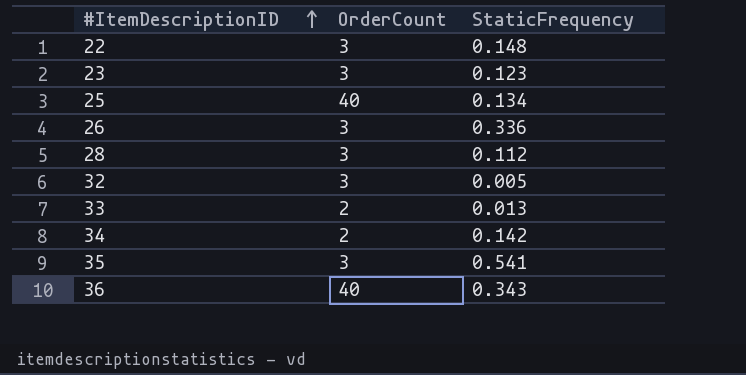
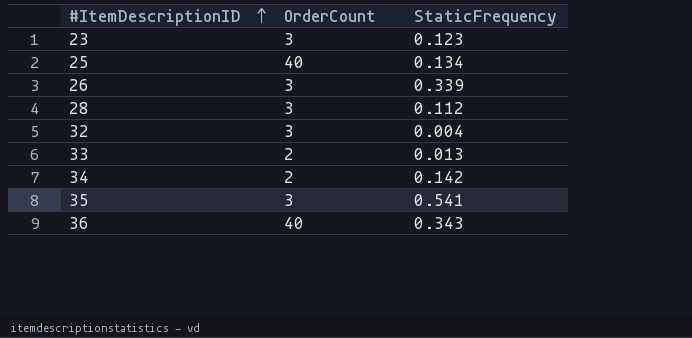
row 22: 3 | 0.148 -> none
26 | StaticFrequency: 0.336 -> 0.339
32 | StaticFrequency: 0.005 -> 0.004

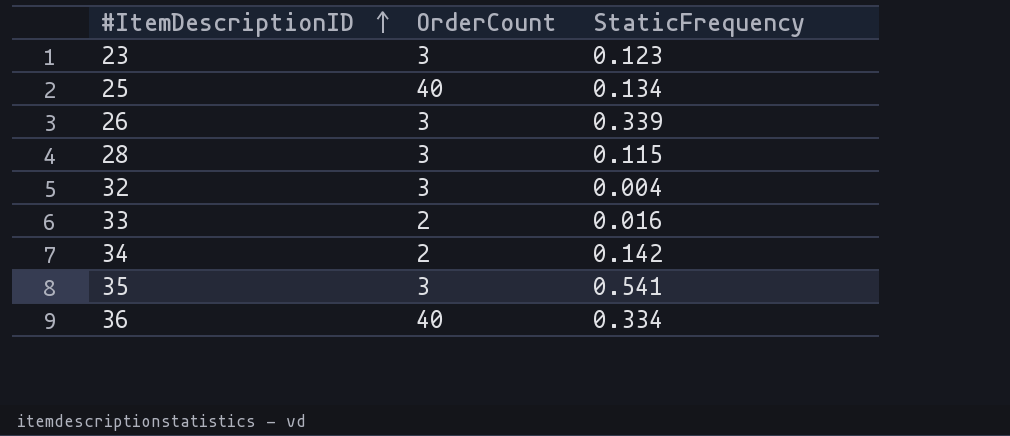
28 | StaticFrequency: 0.112 -> 0.115
33 | StaticFrequency: 0.013 -> 0.016
36 | StaticFrequency: 0.343 -> 0.334

